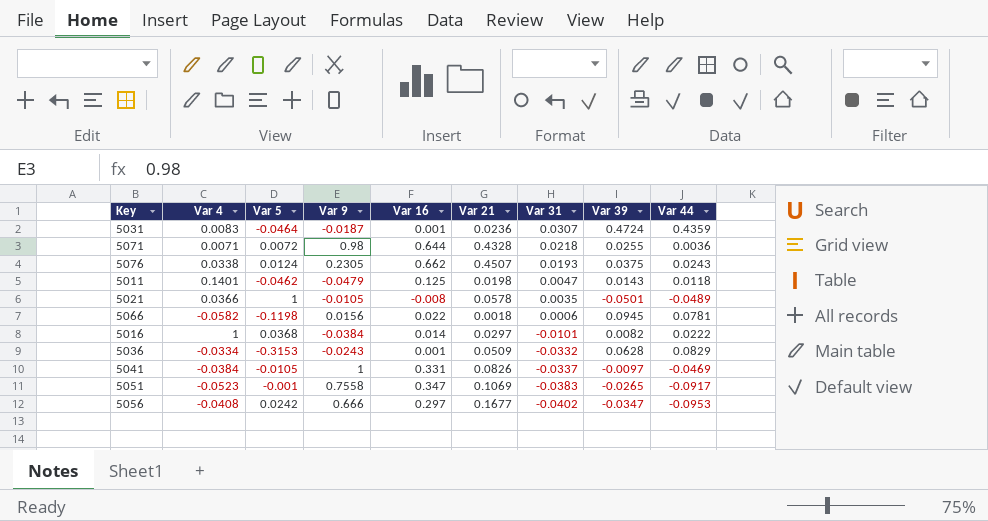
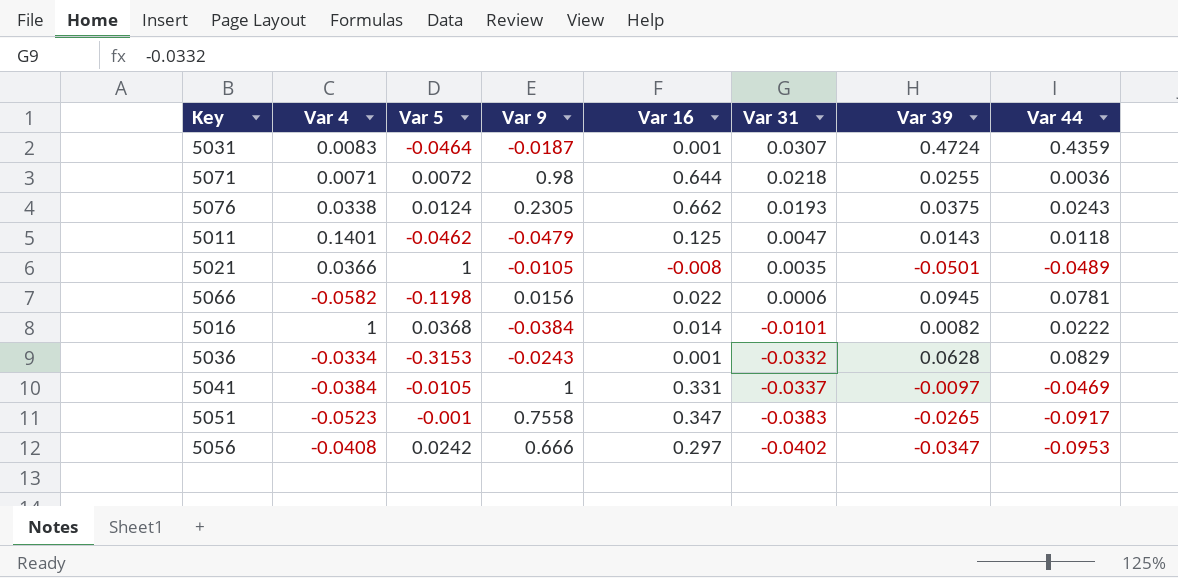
column Var 21 | position: 6 -> none

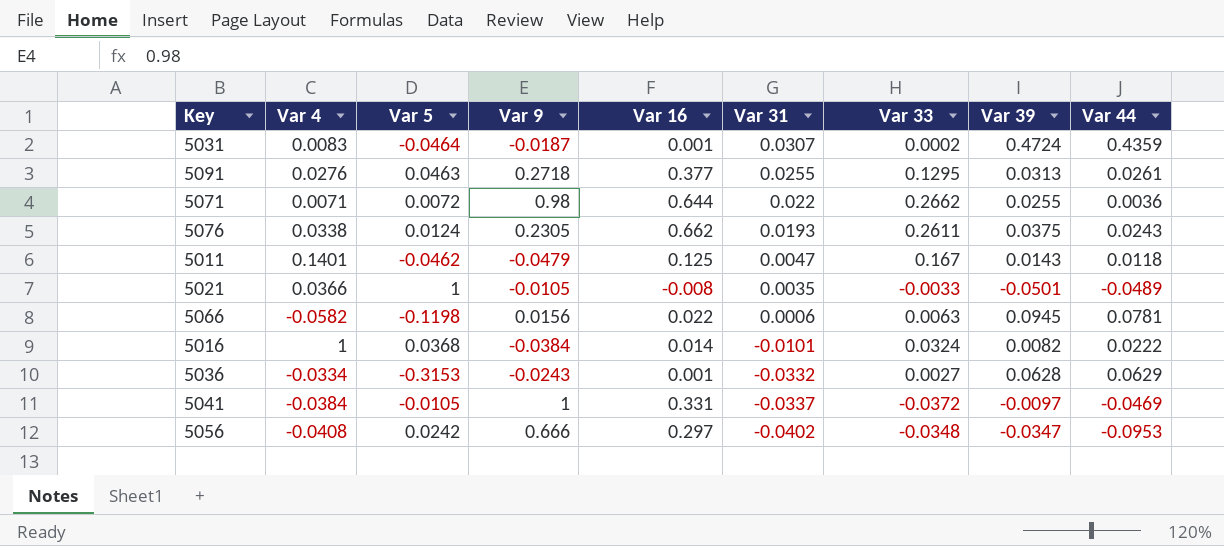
column Var 33 | position: none -> 7
row 5051: -0.0523 | -0.001 | 0.7558 | 0.347 | -0.0383 | -0.0265 | -0.0917 -> none
row 5091: none -> 0.0276 | 0.0463 | 0.2718 | 0.377 | 0.0255 | 0.1295 | 0.0313 | 0.0261
5071 | Var 31: 0.0218 -> 0.022
5036 | Var 44: 0.0829 -> 0.0629

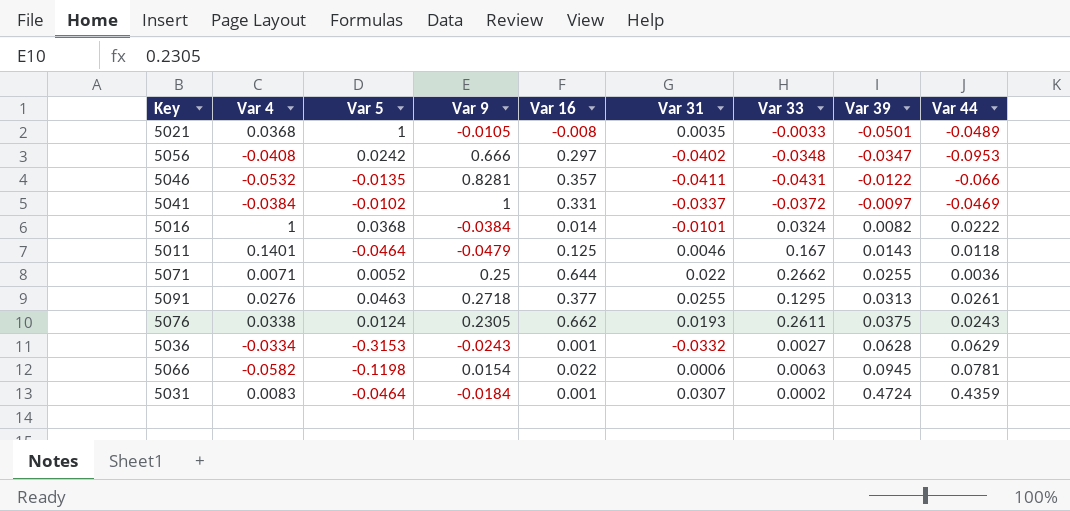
row order: Var 31 descending -> Var 39 ascending
5021 | Var 4: 0.0366 -> 0.0368
row 5046: none -> -0.0532 | -0.0135 | 0.8281 | 0.357 | -0.0411 | -0.0431 | -0.0122 | -0.066
5041 | Var 5: -0.0105 -> -0.0102
5011 | Var 5: -0.0462 -> -0.0464
5011 | Var 31: 0.0047 -> 0.0046
5071 | Var 5: 0.0072 -> 0.0052
5071 | Var 9: 0.98 -> 0.25
5066 | Var 9: 0.0156 -> 0.0154
5031 | Var 9: -0.0187 -> -0.0184

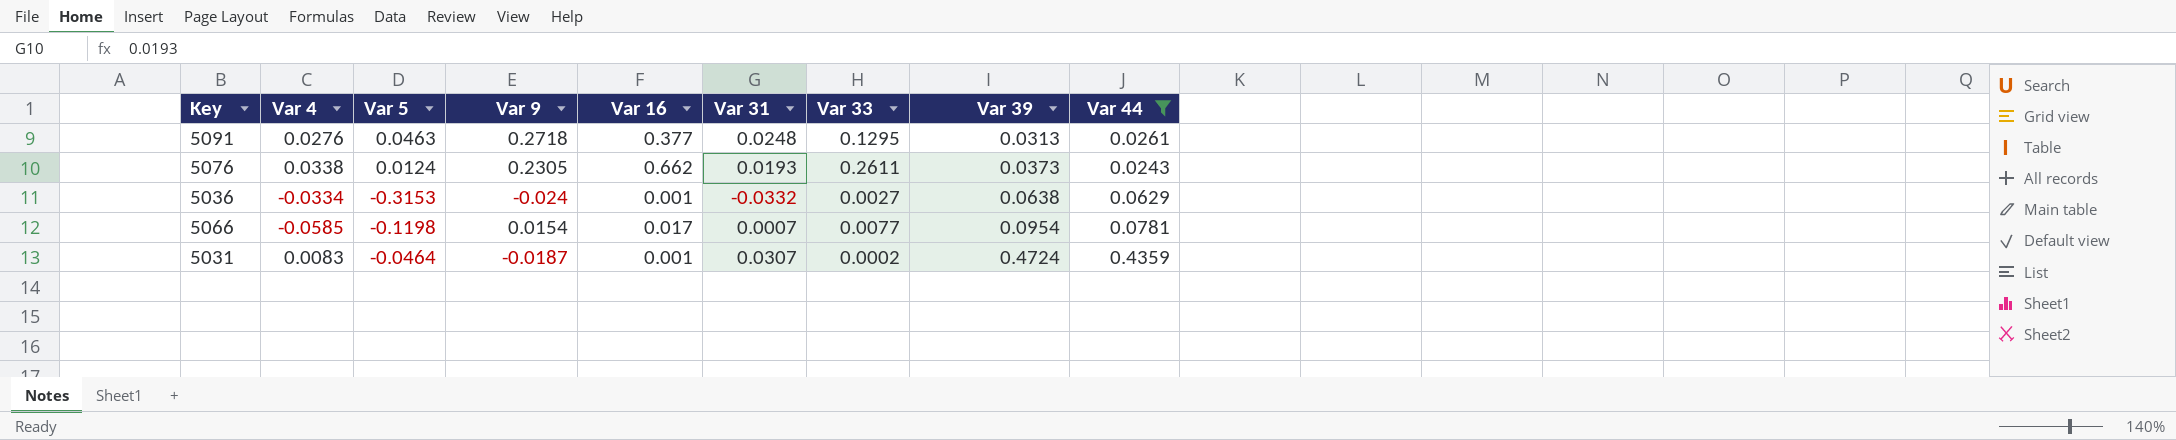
filter: none -> Var 44 >= 0.0243
5091 | Var 31: 0.0255 -> 0.0248
5076 | Var 39: 0.0375 -> 0.0373
5036 | Var 9: -0.0243 -> -0.024
5036 | Var 39: 0.0628 -> 0.0638
5066 | Var 4: -0.0582 -> -0.0585
5066 | Var 16: 0.022 -> 0.017
5066 | Var 31: 0.0006 -> 0.0007
5066 | Var 33: 0.0063 -> 0.0077
5066 | Var 39: 0.0945 -> 0.0954
5031 | Var 9: -0.0184 -> -0.0187

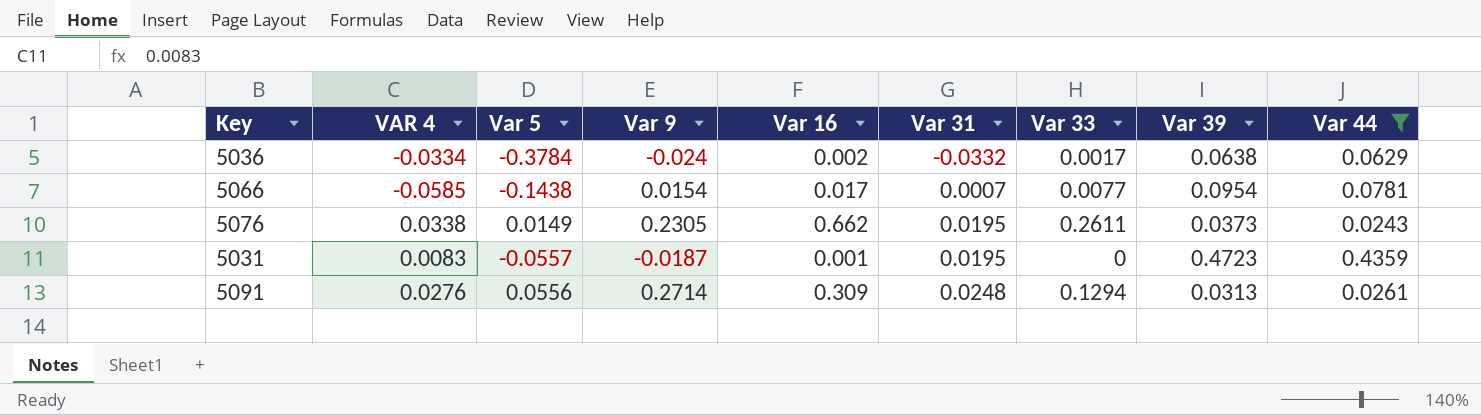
row order: Var 39 ascending -> Var 31 ascending
column name: Var 4 -> VAR 4
5036 | Var 5: -0.3153 -> -0.3784
5036 | Var 16: 0.001 -> 0.002
5036 | Var 33: 0.0027 -> 0.0017
5066 | Var 5: -0.1198 -> -0.1438
5076 | Var 5: 0.0124 -> 0.0149
5076 | Var 31: 0.0193 -> 0.0195
5031 | Var 5: -0.0464 -> -0.0557
5031 | Var 31: 0.0307 -> 0.0195
5031 | Var 33: 0.0002 -> 0
5031 | Var 39: 0.4724 -> 0.4723
5091 | Var 5: 0.0463 -> 0.0556
5091 | Var 9: 0.2718 -> 0.2714
5091 | Var 16: 0.377 -> 0.309
5091 | Var 33: 0.1295 -> 0.1294

